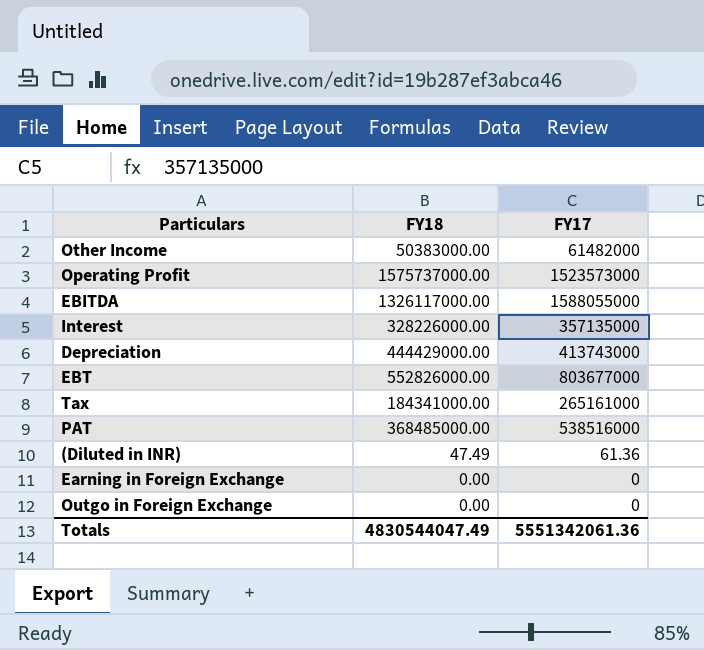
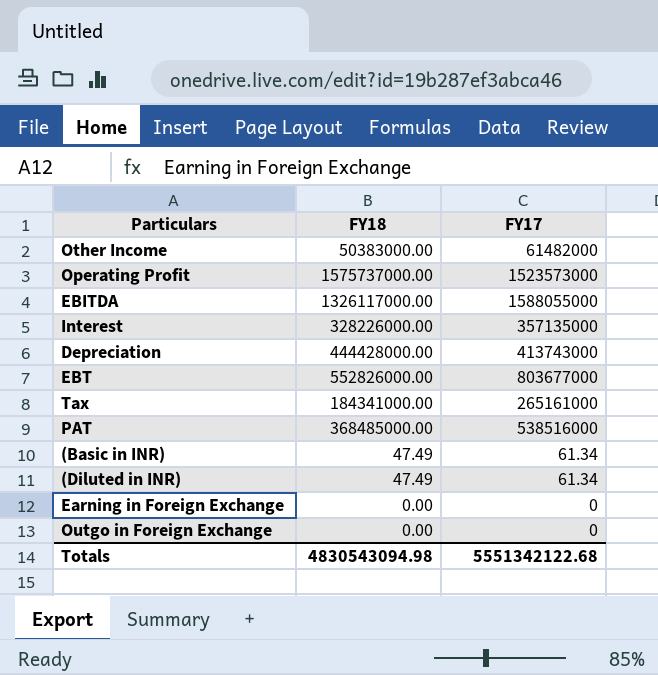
Depreciation | FY18: 444429000.00 -> 444428000.00
row (Basic in INR): none -> 47.49 | 61.34
(Diluted in INR) | FY17: 61.36 -> 61.34
Totals | FY18: 4830544047.49 -> 4830543094.98
Totals | FY17: 5551342061.36 -> 5551342122.68

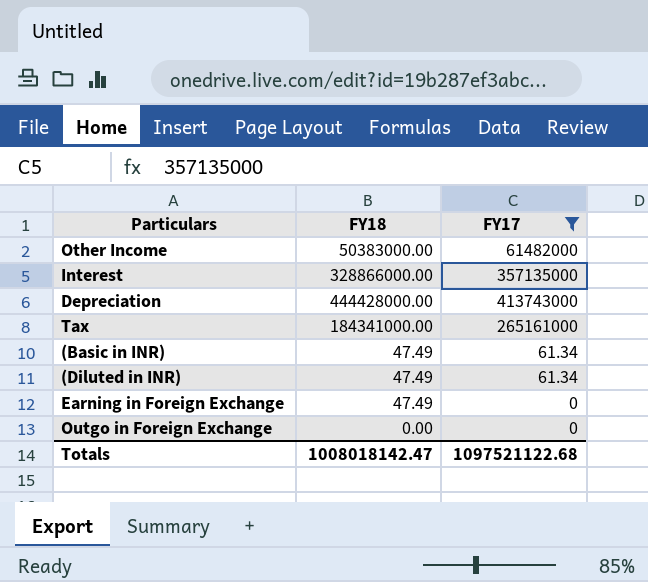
filter: none -> FY17 <= 413743000
Interest | FY18: 328226000.00 -> 328866000.00
Earning in Foreign Exchange | FY18: 0.00 -> 47.49
Totals | FY18: 4830543094.98 -> 1008018142.47
Totals | FY17: 5551342122.68 -> 1097521122.68

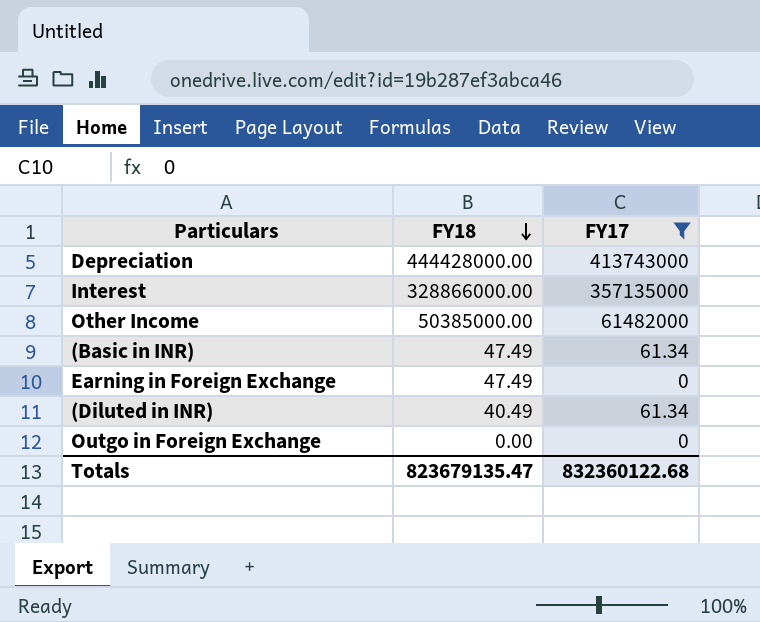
row order: none -> FY18 descending
row Tax: 184341000.00 | 265161000 -> none
Other Income | FY18: 50383000.00 -> 50385000.00
(Diluted in INR) | FY18: 47.49 -> 40.49
Totals | FY18: 1008018142.47 -> 823679135.47
Totals | FY17: 1097521122.68 -> 832360122.68

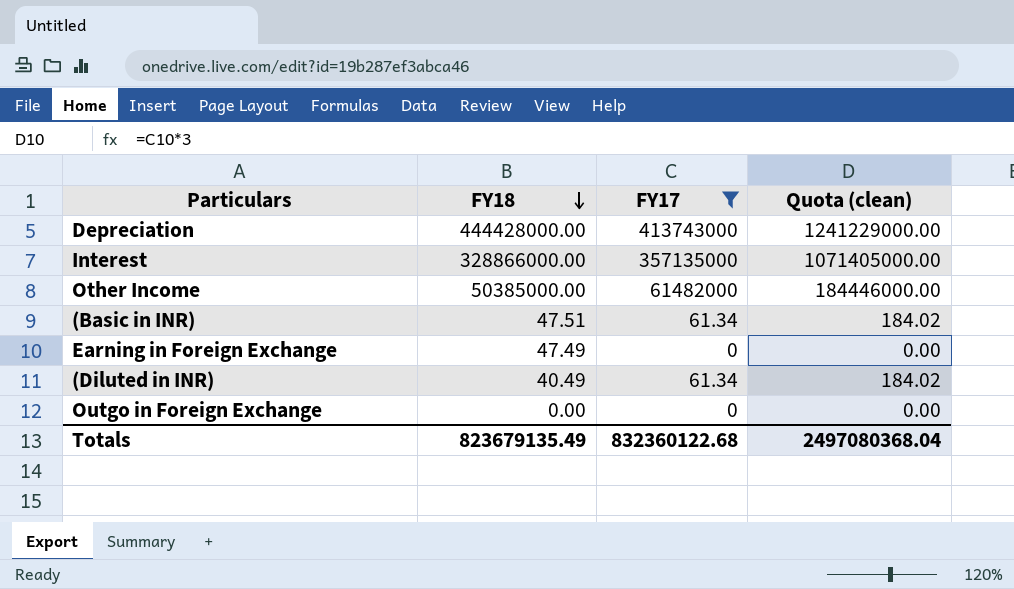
column Quota (clean) | formula: none -> [FY17] * 3
(Basic in INR) | FY18: 47.49 -> 47.51
Totals | FY18: 823679135.47 -> 823679135.49

